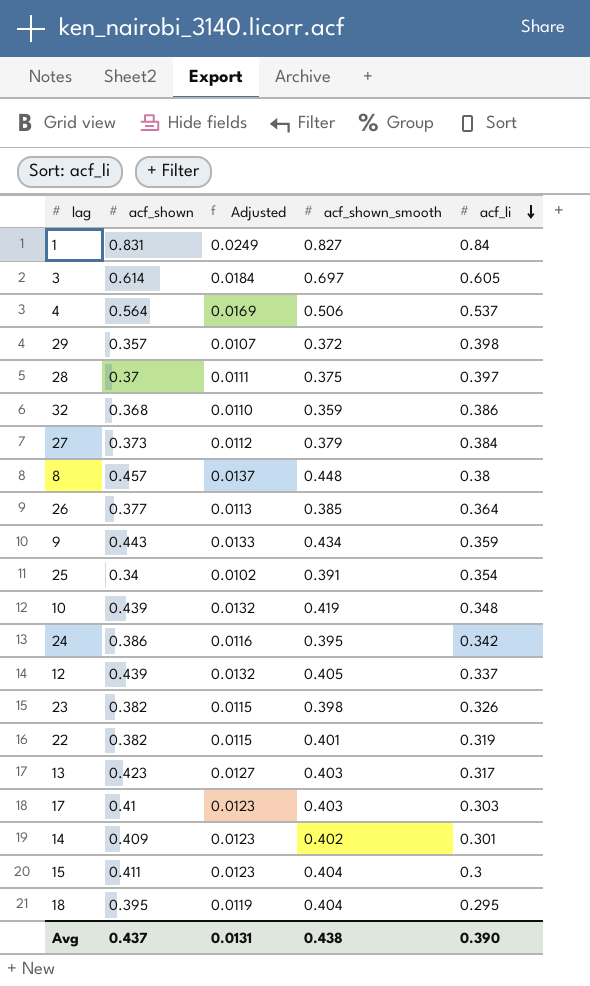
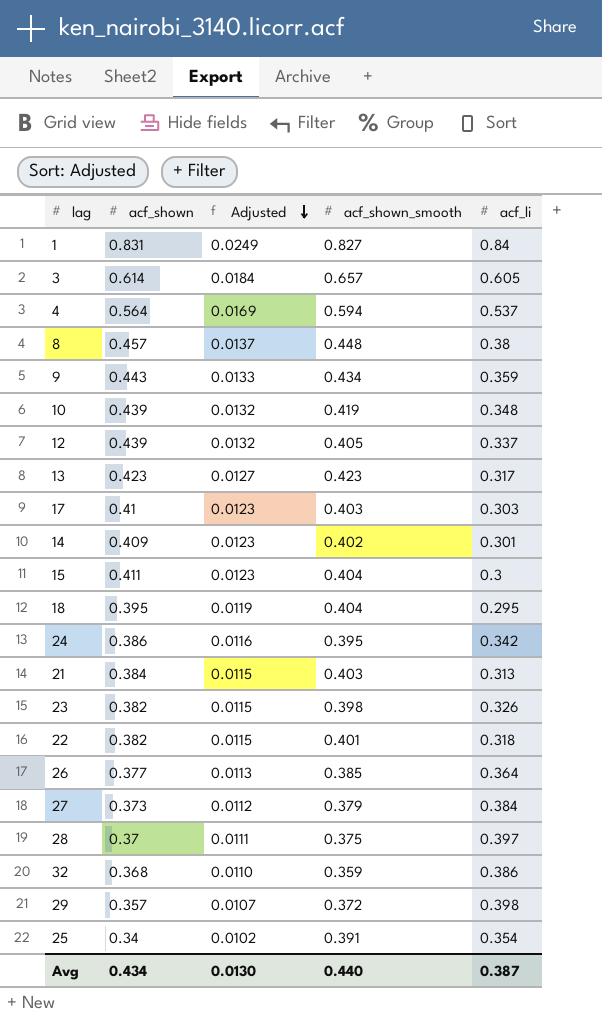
row order: acf_li descending -> Adjusted descending
3 | acf_shown_smooth: 0.697 -> 0.657
4 | acf_shown_smooth: 0.506 -> 0.594
13 | acf_shown_smooth: 0.403 -> 0.423
row 21: none -> 0.384 | 0.0115 | 0.403 | 0.313
22 | acf_li: 0.319 -> 0.318
Avg | acf_shown: 0.437 -> 0.434
Avg | Adjusted: 0.0131 -> 0.0130
Avg | acf_shown_smooth: 0.438 -> 0.440
Avg | acf_li: 0.390 -> 0.387

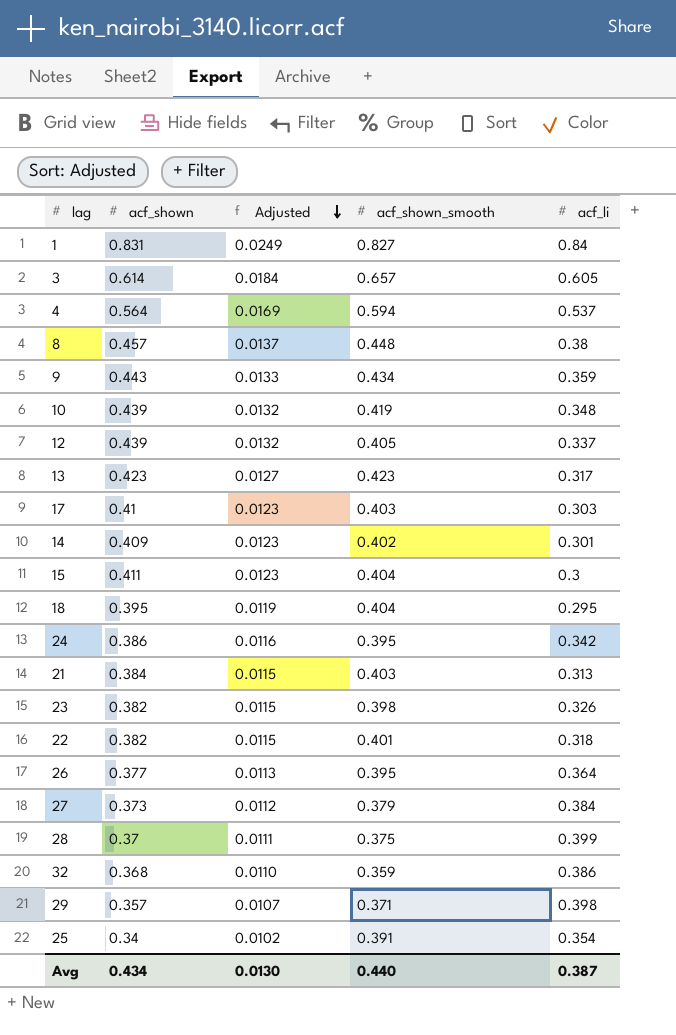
26 | acf_shown_smooth: 0.385 -> 0.395
28 | acf_li: 0.397 -> 0.399
29 | acf_shown_smooth: 0.372 -> 0.371

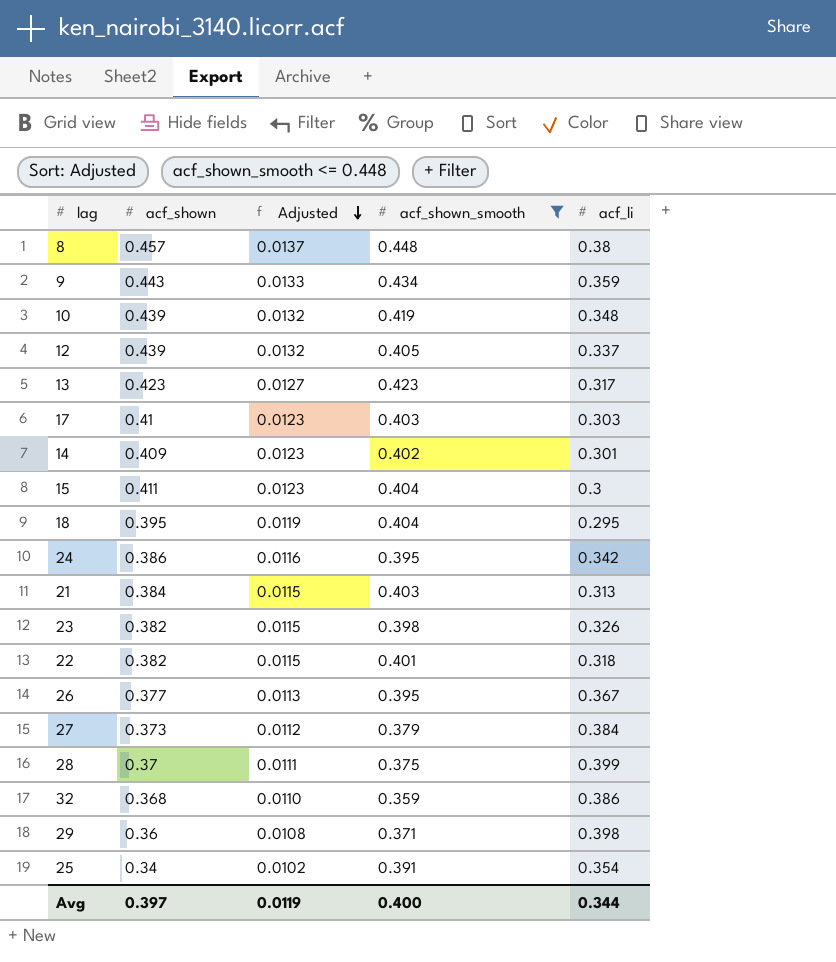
filter: none -> acf_shown_smooth <= 0.448
26 | acf_li: 0.364 -> 0.367
29 | acf_shown: 0.357 -> 0.36
29 | Adjusted: 0.0107 -> 0.0108
Avg | acf_shown: 0.434 -> 0.397
Avg | Adjusted: 0.0130 -> 0.0119
Avg | acf_shown_smooth: 0.440 -> 0.400
Avg | acf_li: 0.387 -> 0.344

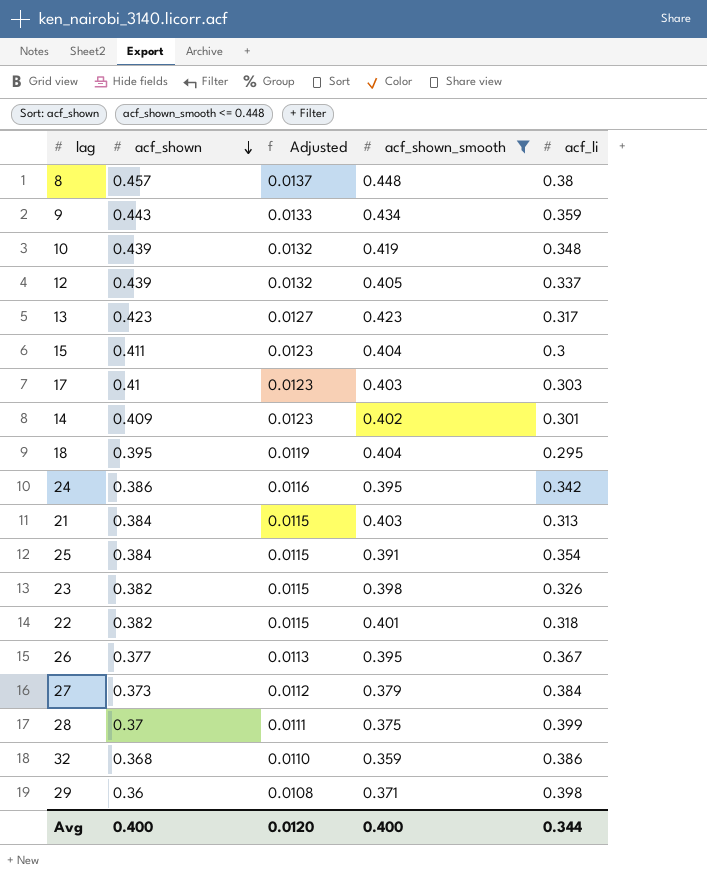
row order: Adjusted descending -> acf_shown descending
25 | acf_shown: 0.34 -> 0.384
25 | Adjusted: 0.0102 -> 0.0115
Avg | acf_shown: 0.397 -> 0.400
Avg | Adjusted: 0.0119 -> 0.0120

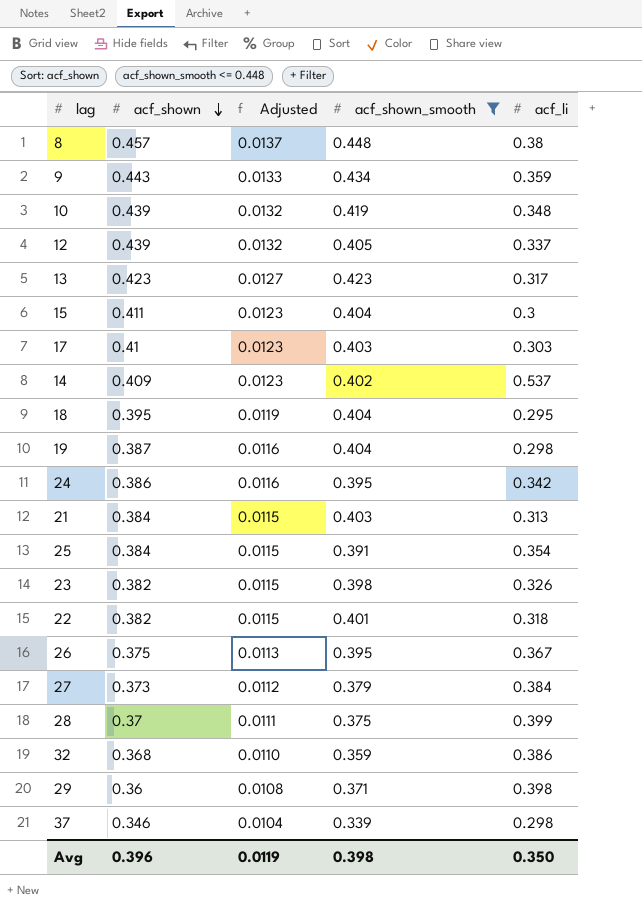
14 | acf_li: 0.301 -> 0.537
row 19: none -> 0.387 | 0.0116 | 0.404 | 0.298
26 | acf_shown: 0.377 -> 0.375
row 37: none -> 0.346 | 0.0104 | 0.339 | 0.298
Avg | acf_shown: 0.400 -> 0.396
Avg | Adjusted: 0.0120 -> 0.0119
Avg | acf_shown_smooth: 0.400 -> 0.398
Avg | acf_li: 0.344 -> 0.350

